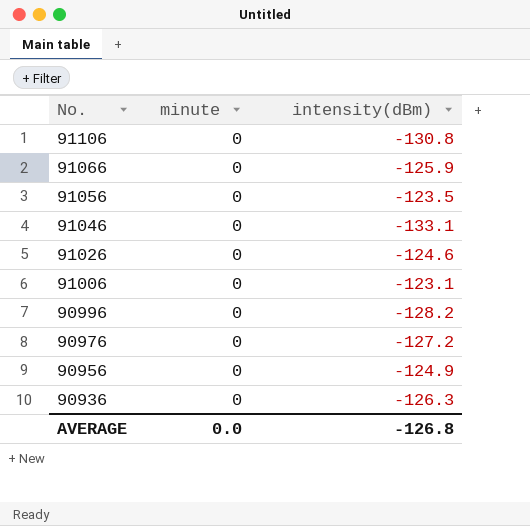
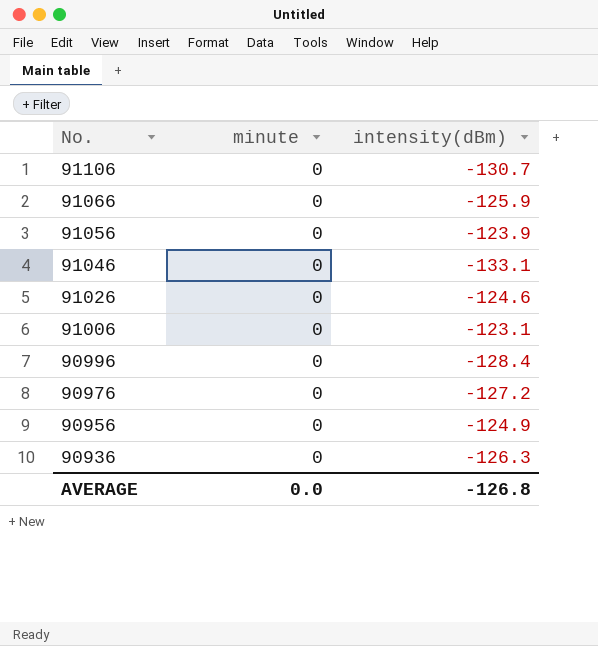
91106 | intensity(dBm): -130.8 -> -130.7
91056 | intensity(dBm): -123.5 -> -123.9
90996 | intensity(dBm): -128.2 -> -128.4

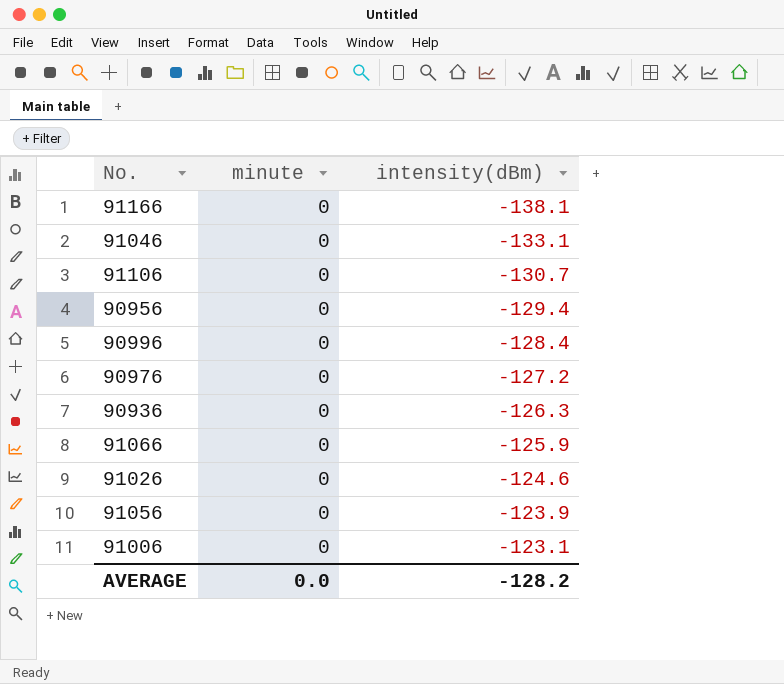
row order: No. descending -> intensity(dBm) ascending
row 91166: none -> 0 | -138.1
90956 | intensity(dBm): -124.9 -> -129.4
AVERAGE | intensity(dBm): -126.8 -> -128.2

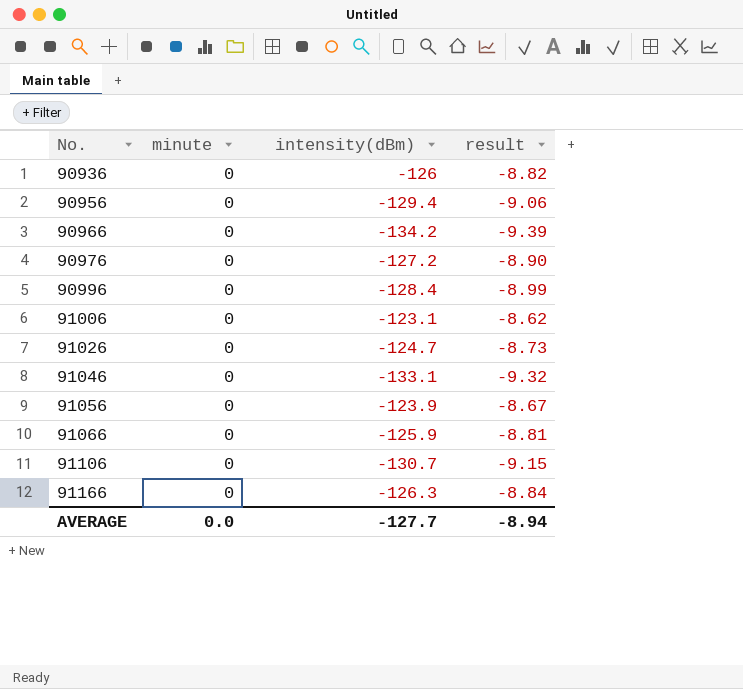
row order: intensity(dBm) ascending -> No. ascending
column result | formula: none -> [intensity(dBm)] * 0.07
90936 | intensity(dBm): -126.3 -> -126
row 90966: none -> 0 | -134.2 | -9.39
91026 | intensity(dBm): -124.6 -> -124.7
91166 | intensity(dBm): -138.1 -> -126.3
AVERAGE | intensity(dBm): -128.2 -> -127.7

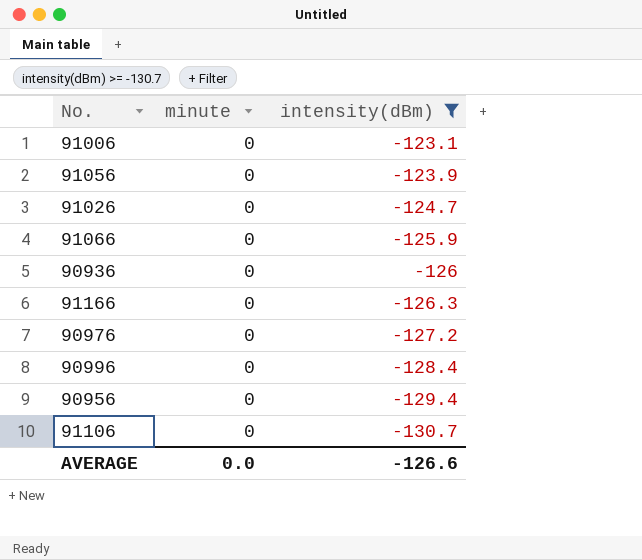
filter: none -> intensity(dBm) >= -130.7
row order: No. ascending -> intensity(dBm) descending
column result | formula: [intensity(dBm)] * 0.07 -> none
AVERAGE | intensity(dBm): -127.7 -> -126.6

